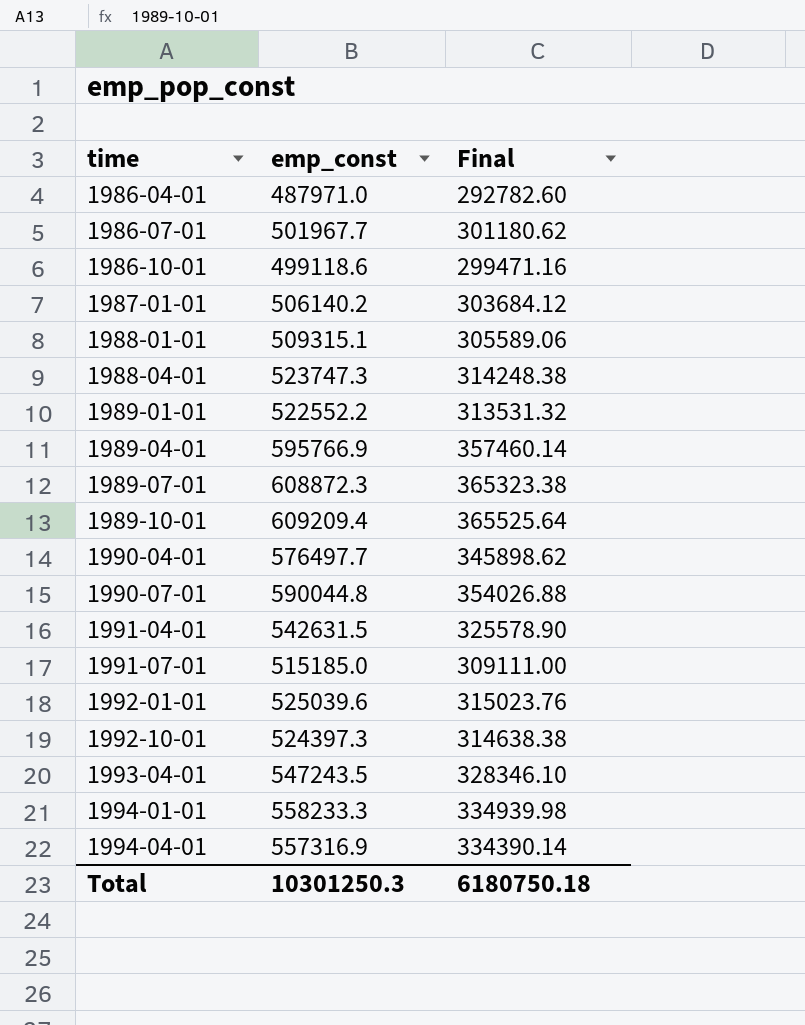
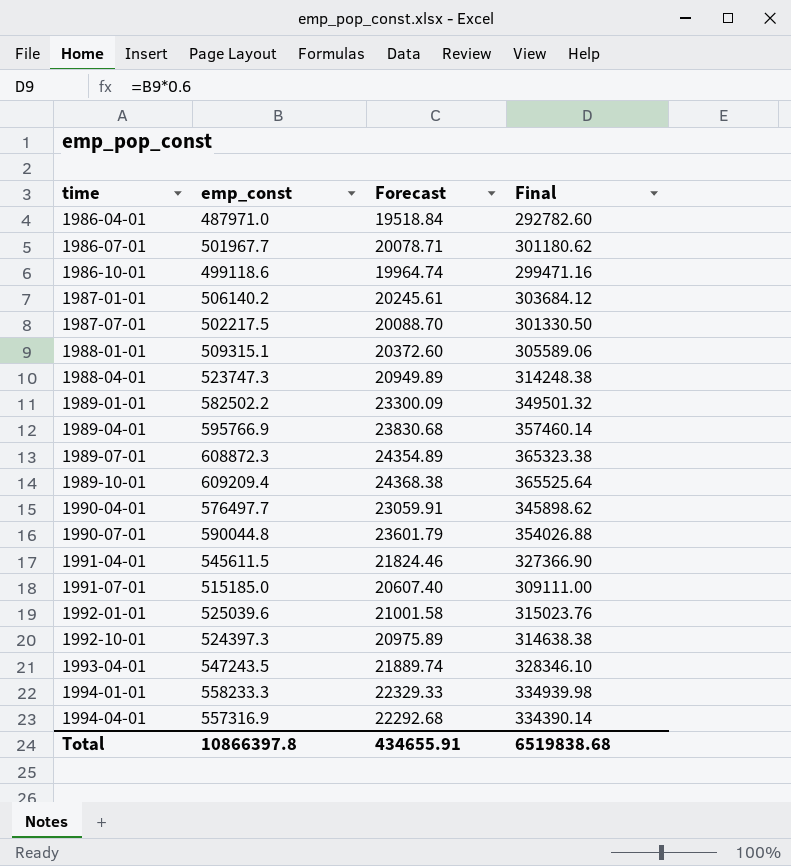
column Forecast | formula: none -> [emp_const] * 0.04
row 1987-07-01: none -> 502217.5 | 20088.70 | 301330.50
1989-01-01 | emp_const: 522552.2 -> 582502.2
1989-01-01 | Final: 313531.32 -> 349501.32
1991-04-01 | emp_const: 542631.5 -> 545611.5
1991-04-01 | Final: 325578.90 -> 327366.90
Total | emp_const: 10301250.3 -> 10866397.8
Total | Final: 6180750.18 -> 6519838.68

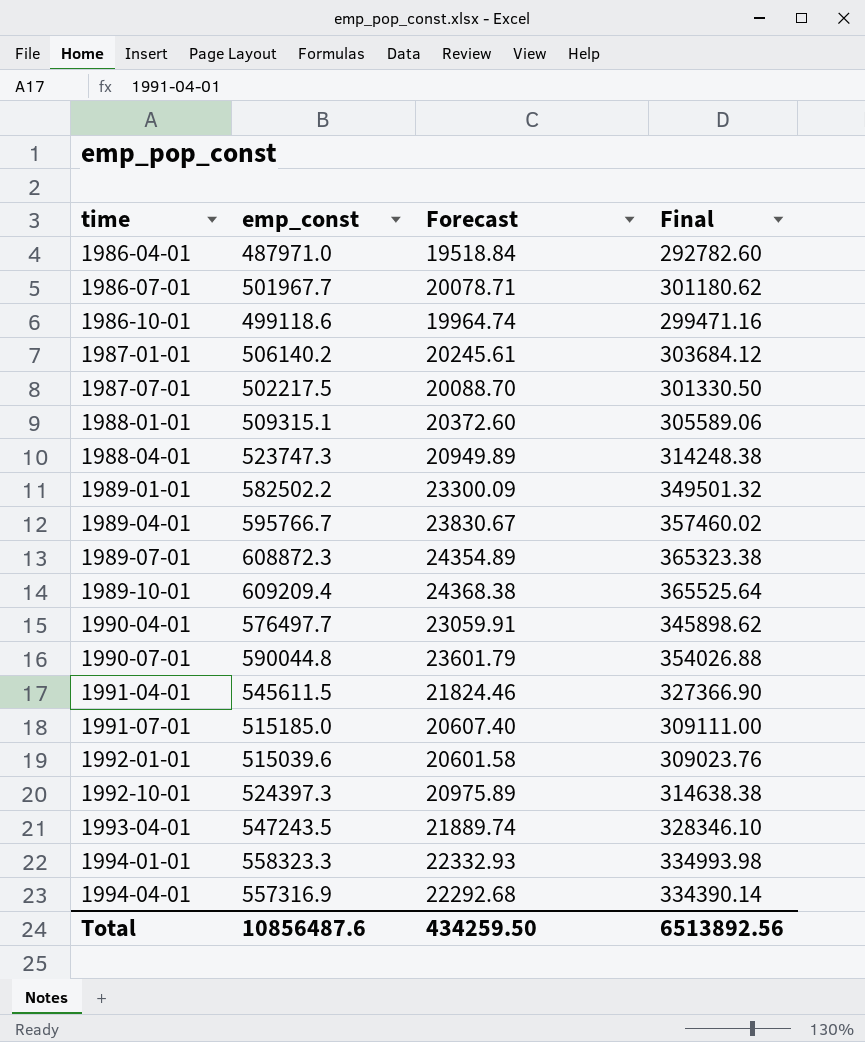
1989-04-01 | emp_const: 595766.9 -> 595766.7
1989-04-01 | Forecast: 23830.68 -> 23830.67
1989-04-01 | Final: 357460.14 -> 357460.02
1992-01-01 | emp_const: 525039.6 -> 515039.6
1992-01-01 | Forecast: 21001.58 -> 20601.58
1992-01-01 | Final: 315023.76 -> 309023.76
1994-01-01 | emp_const: 558233.3 -> 558323.3
1994-01-01 | Forecast: 22329.33 -> 22332.93
1994-01-01 | Final: 334939.98 -> 334993.98
Total | emp_const: 10866397.8 -> 10856487.6
Total | Forecast: 434655.91 -> 434259.50
Total | Final: 6519838.68 -> 6513892.56

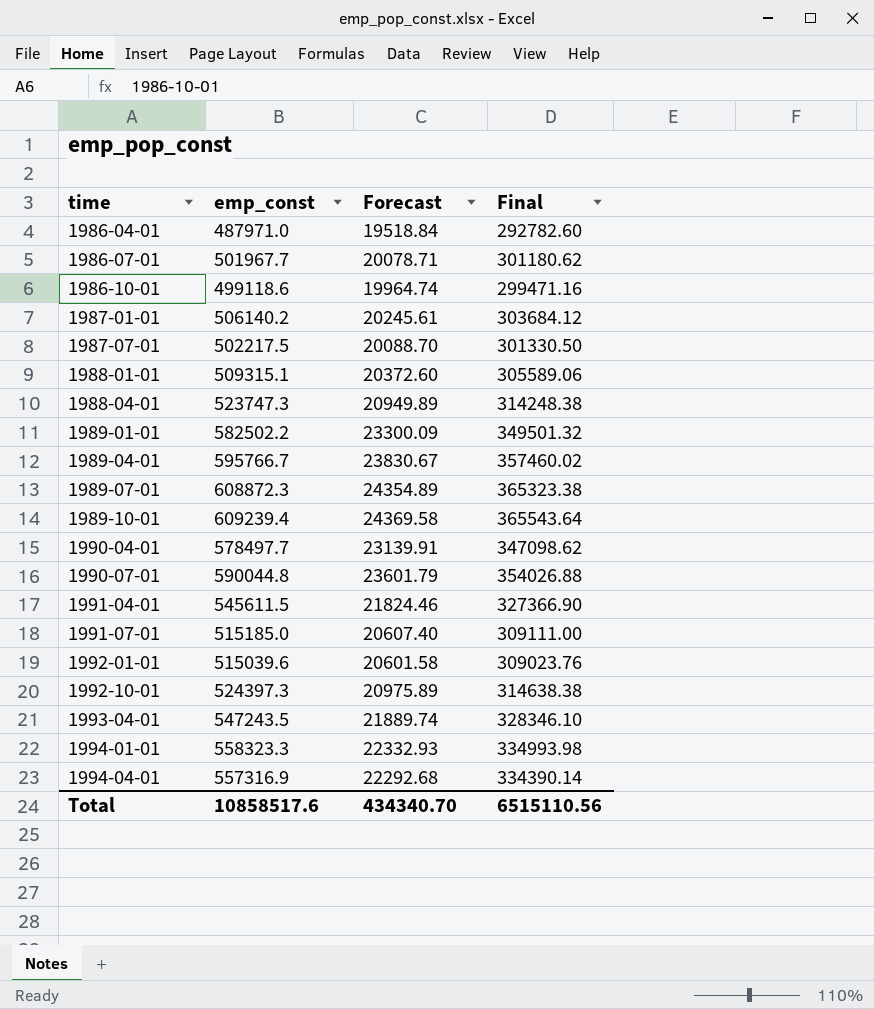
1989-10-01 | emp_const: 609209.4 -> 609239.4
1989-10-01 | Forecast: 24368.38 -> 24369.58
1989-10-01 | Final: 365525.64 -> 365543.64
1990-04-01 | emp_const: 576497.7 -> 578497.7
1990-04-01 | Forecast: 23059.91 -> 23139.91
1990-04-01 | Final: 345898.62 -> 347098.62
Total | emp_const: 10856487.6 -> 10858517.6
Total | Forecast: 434259.50 -> 434340.70
Total | Final: 6513892.56 -> 6515110.56

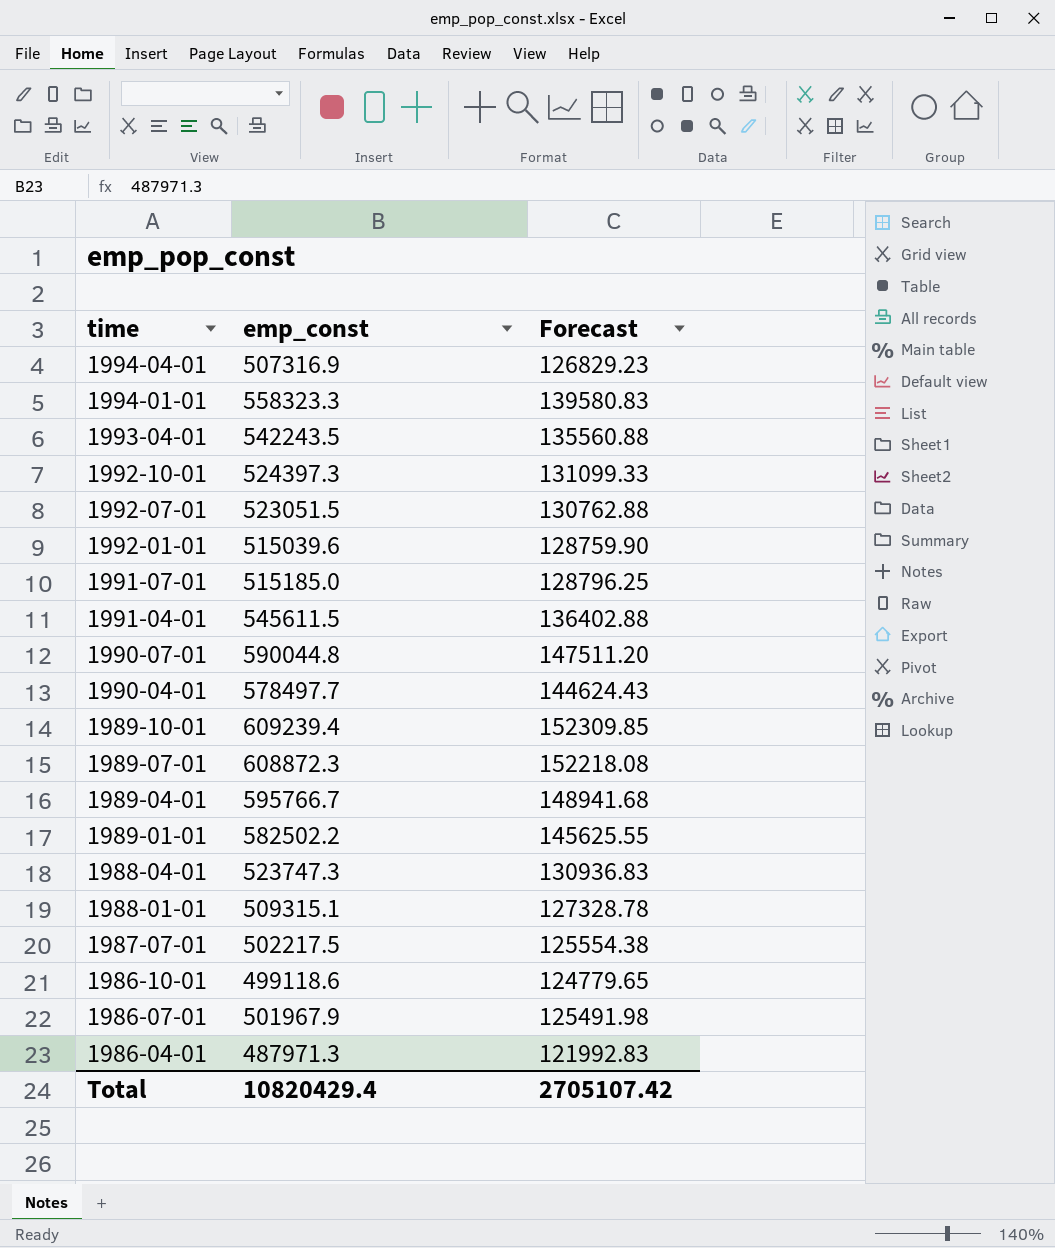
row order: time ascending -> time descending
column Final | formula: [emp_const] * 0.6 -> none
column Forecast | formula: [emp_const] * 0.04 -> [emp_const] * 0.25
row 1987-01-01: 506140.2 | 20245.61 | 303684.12 -> none
1994-04-01 | emp_const: 557316.9 -> 507316.9
1993-04-01 | emp_const: 547243.5 -> 542243.5
row 1992-07-01: none -> 523051.5 | 130762.88
1986-07-01 | emp_const: 501967.7 -> 501967.9
1986-04-01 | emp_const: 487971.0 -> 487971.3
Total | emp_const: 10858517.6 -> 10820429.4
Total | Forecast: 434340.70 -> 2705107.42

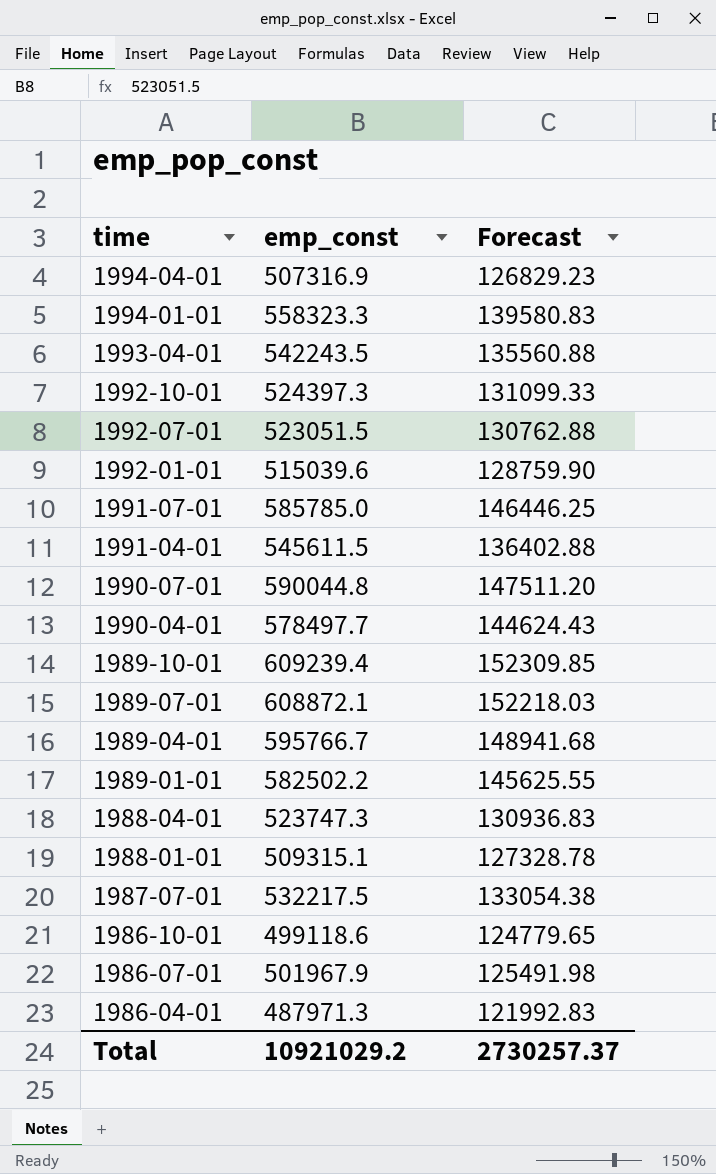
1991-07-01 | emp_const: 515185.0 -> 585785.0
1991-07-01 | Forecast: 128796.25 -> 146446.25
1989-07-01 | emp_const: 608872.3 -> 608872.1
1989-07-01 | Forecast: 152218.08 -> 152218.03
1987-07-01 | emp_const: 502217.5 -> 532217.5
1987-07-01 | Forecast: 125554.38 -> 133054.38
Total | emp_const: 10820429.4 -> 10921029.2
Total | Forecast: 2705107.42 -> 2730257.37

